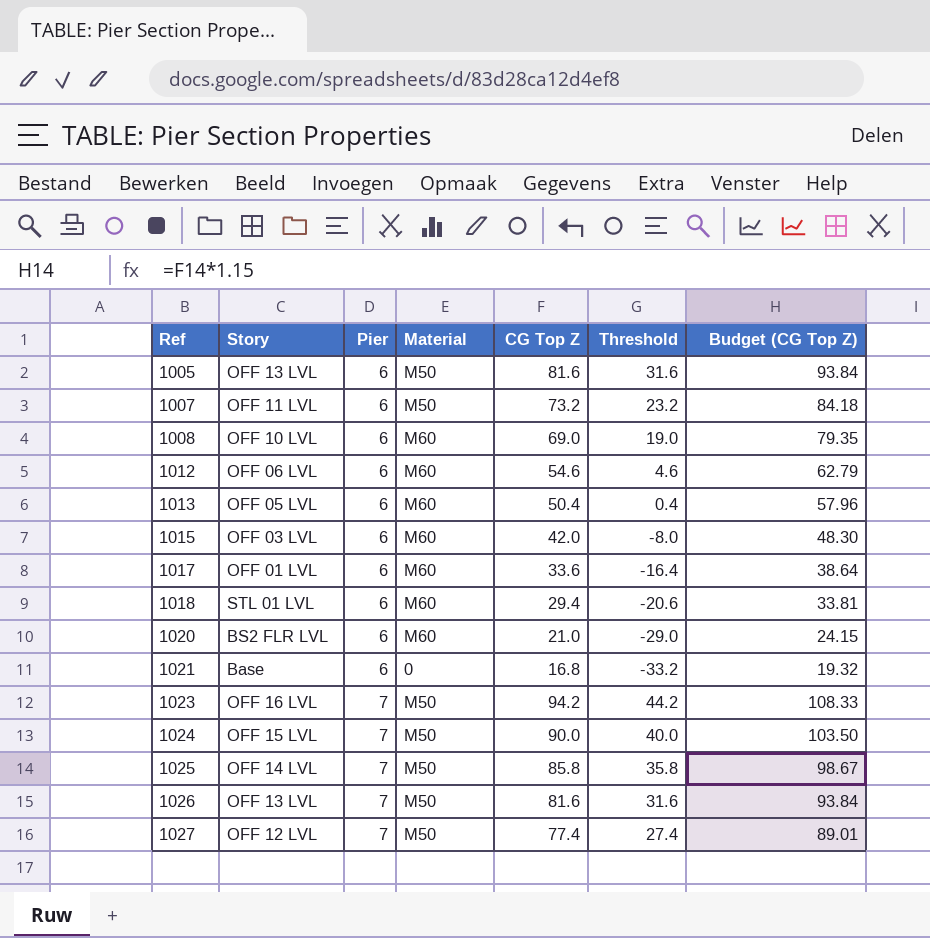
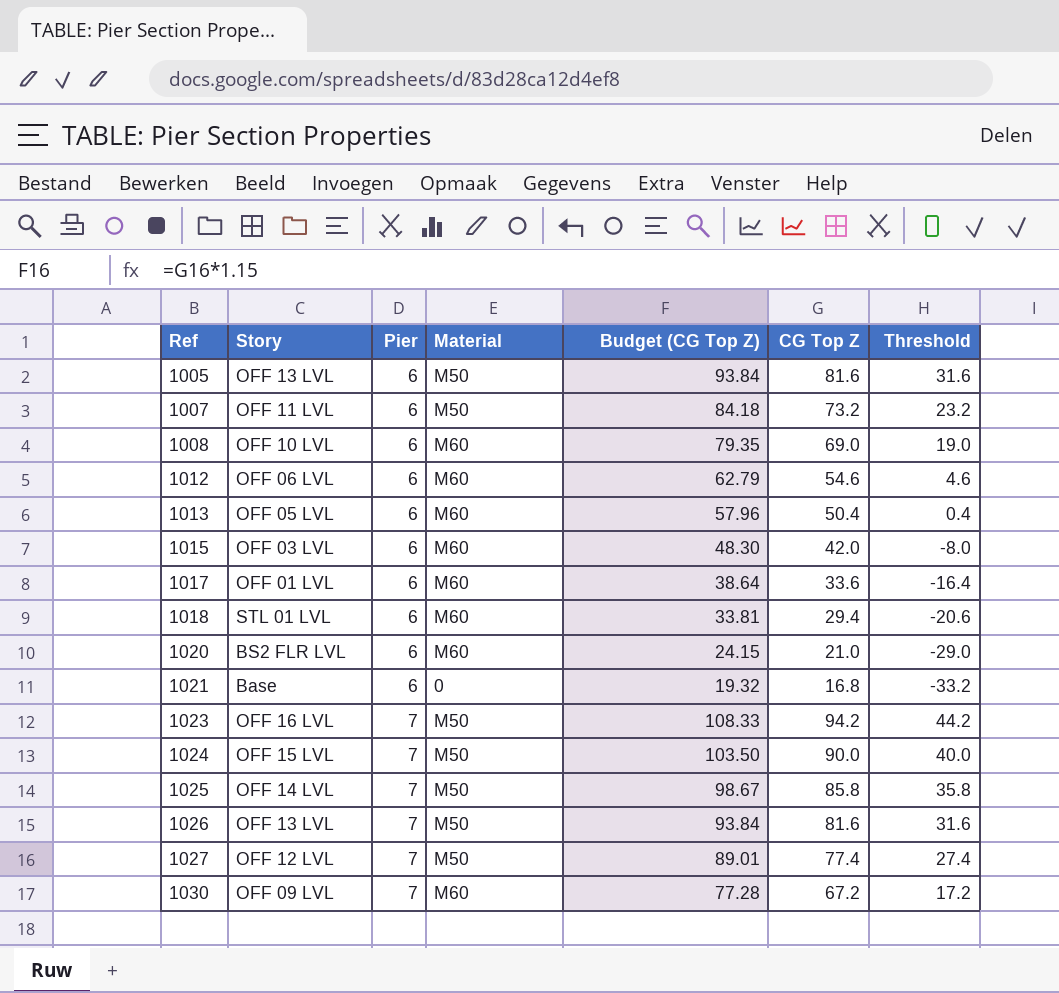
column Budget (CG Top Z) | position: 7 -> 5
row 1030: none -> OFF 09 LVL | 7 | M60 | 77.28 | 67.2 | 17.2

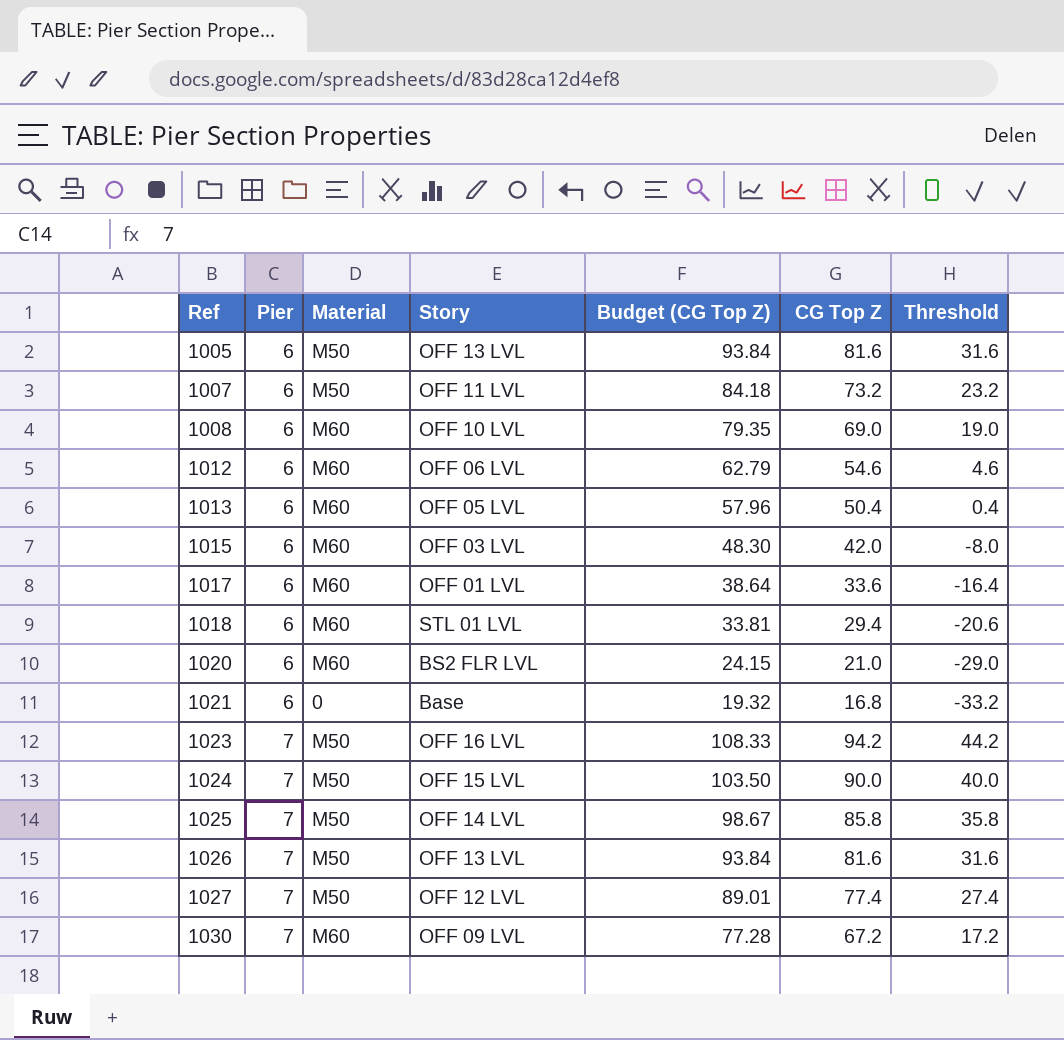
column Story | position: 2 -> 4

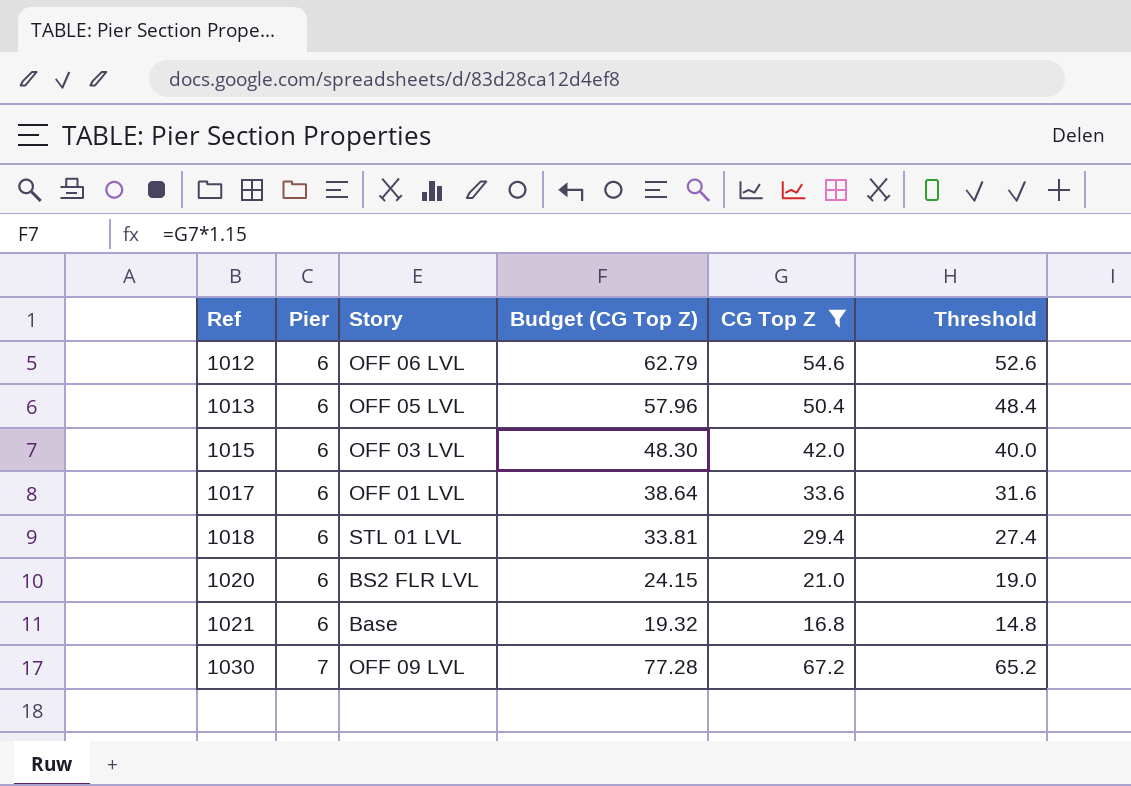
filter: none -> CG Top Z <= 67.2
column Material | position: 3 -> none
column Threshold | formula: [CG Top Z] - 50 -> [CG Top Z] - 2

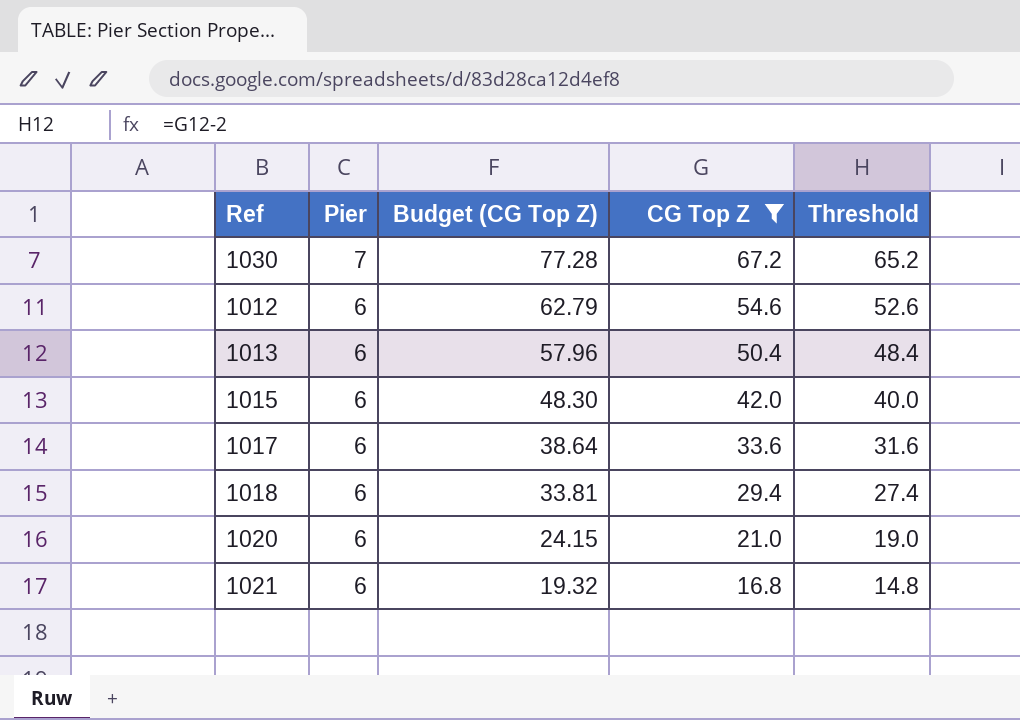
row order: Ref ascending -> Pier descending
column Story | position: 3 -> none

